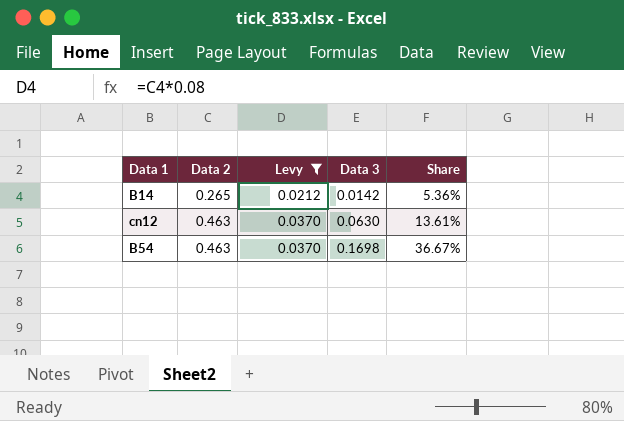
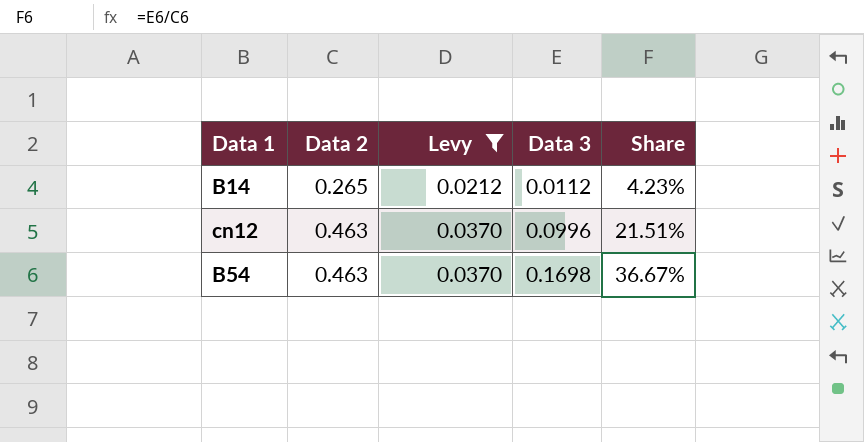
B14 | Data 3: 0.0142 -> 0.0112
B14 | Share: 5.36% -> 4.23%
cn12 | Data 3: 0.0630 -> 0.0996
cn12 | Share: 13.61% -> 21.51%

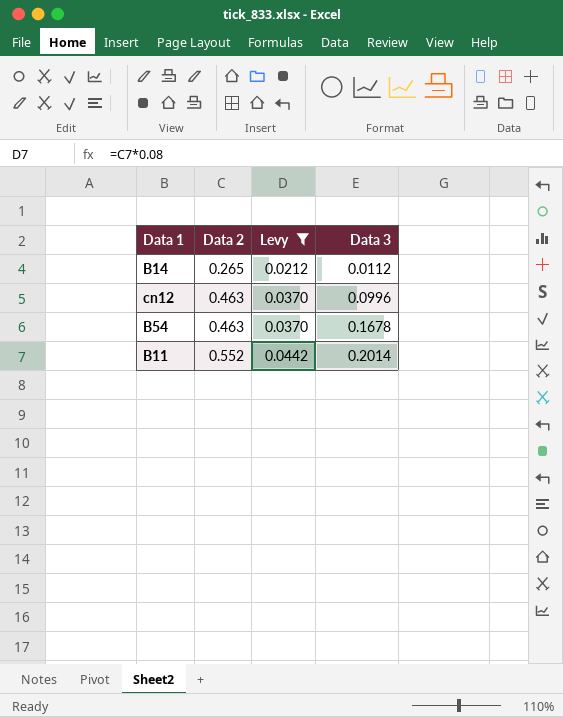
column Share | formula: [Data 3] / [Data 2] -> none
B54 | Data 3: 0.1698 -> 0.1678
row B11: none -> 0.552 | 0.0442 | 0.2014

